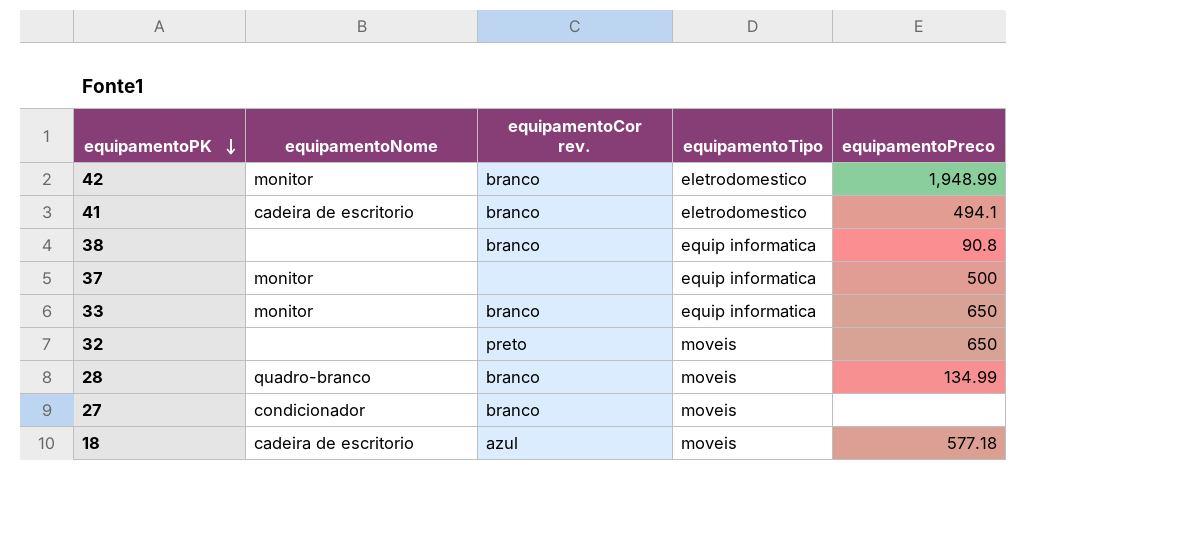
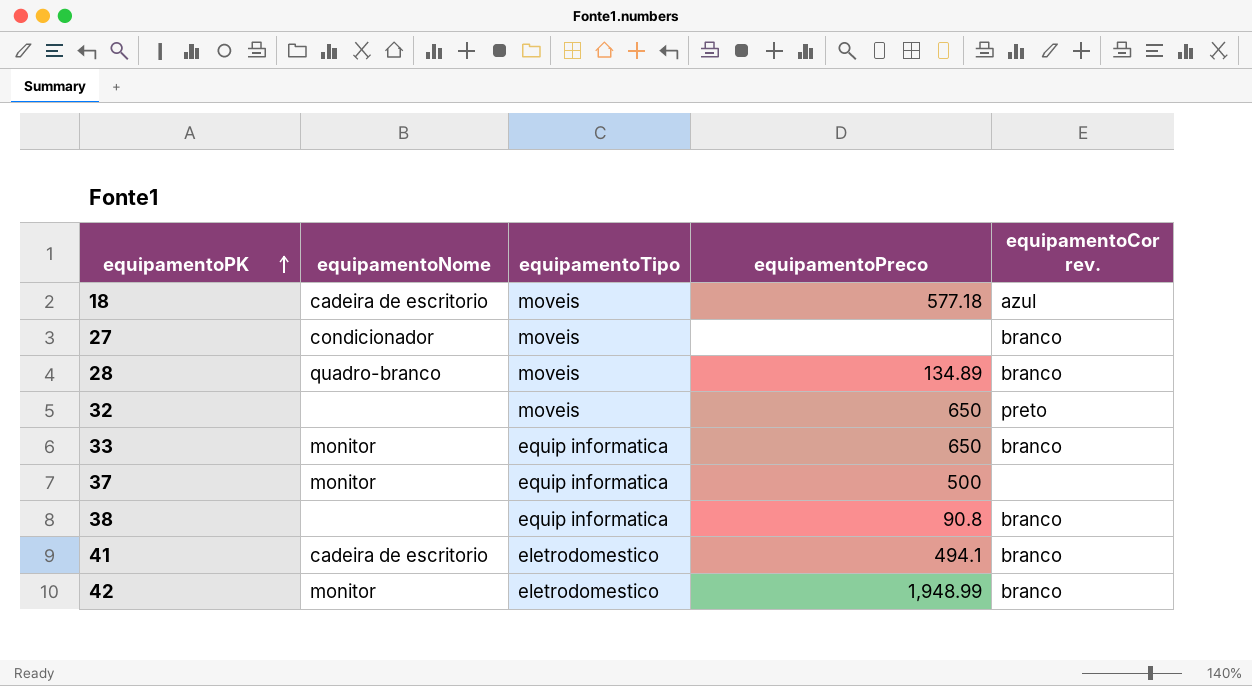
row order: equipamentoPK descending -> equipamentoPK ascending
column equipamentoCor rev. | position: 3 -> 5
28 | equipamentoPreco: 134.99 -> 134.89

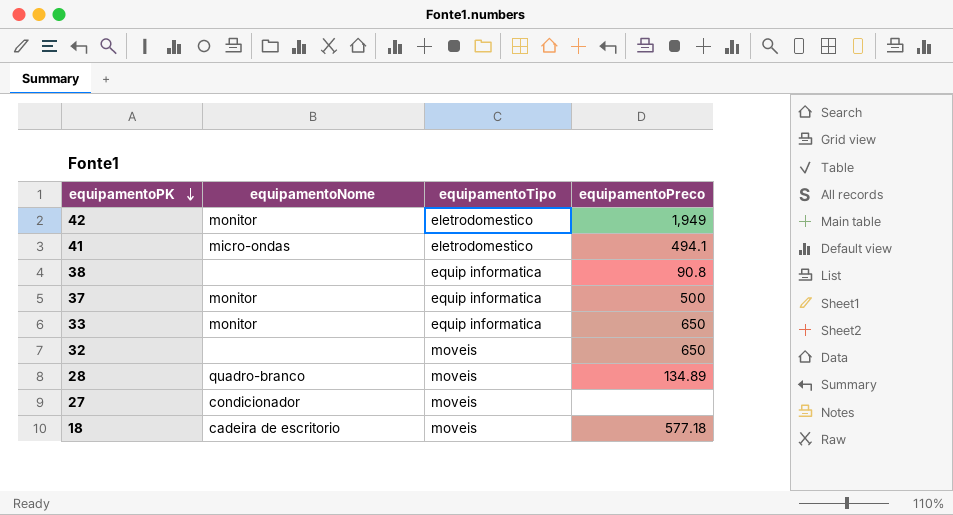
row order: equipamentoPK ascending -> equipamentoPK descending
column equipamentoCor rev. | position: 5 -> none
42 | equipamentoPreco: 1,948.99 -> 1,949
41 | equipamentoNome: cadeira de escritorio -> micro-ondas

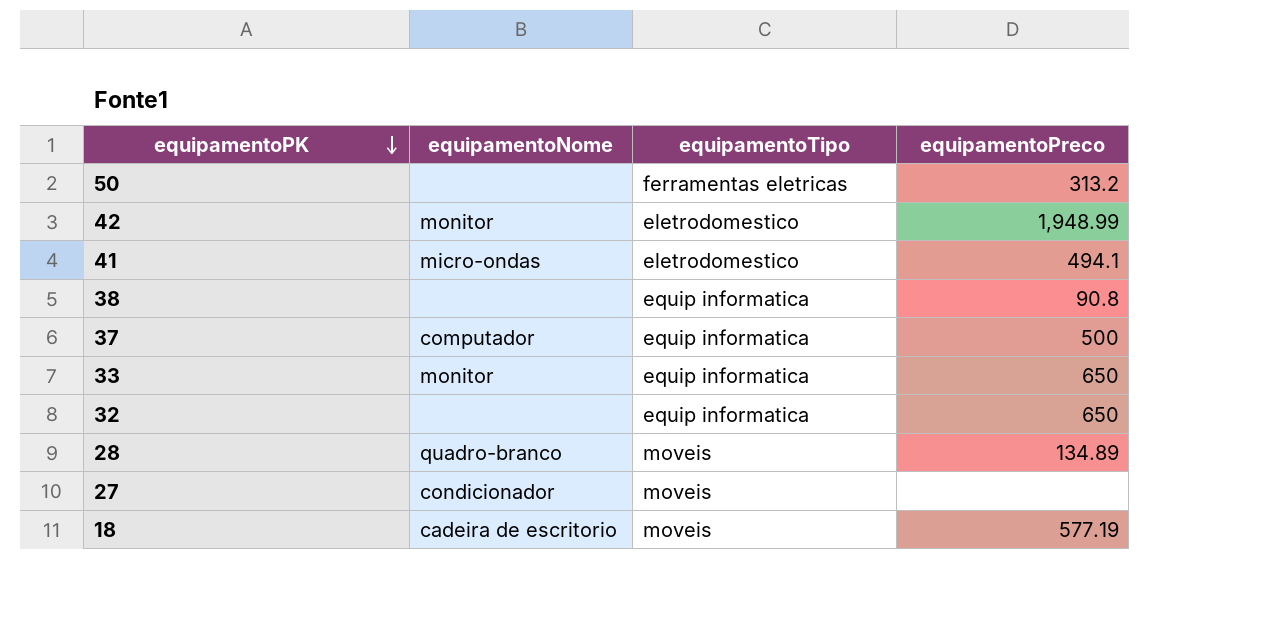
row 50: none -> none | ferramentas eletricas | 313.2
42 | equipamentoPreco: 1,949 -> 1,948.99
37 | equipamentoNome: monitor -> computador
32 | equipamentoTipo: moveis -> equip informatica
18 | equipamentoPreco: 577.18 -> 577.19

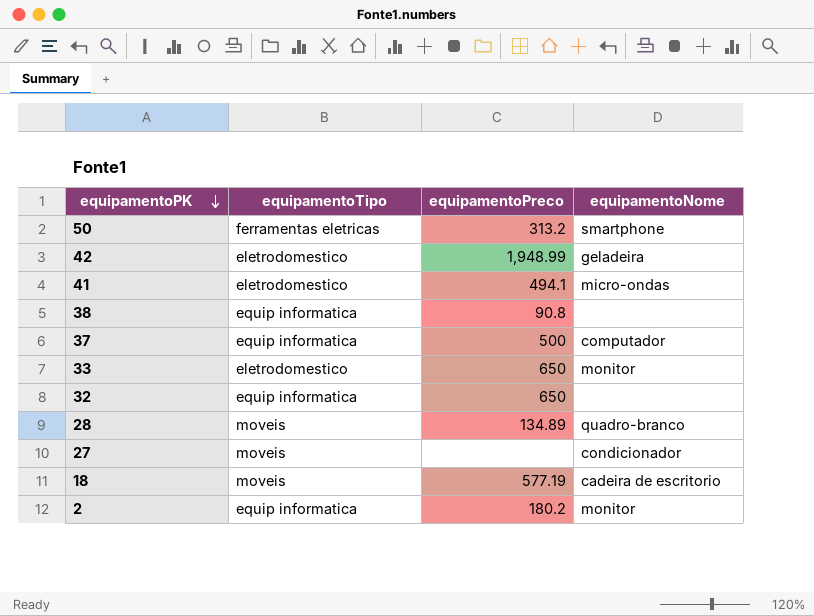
column equipamentoNome | position: 2 -> 4
50 | equipamentoNome: none -> smartphone
42 | equipamentoNome: monitor -> geladeira
33 | equipamentoTipo: equip informatica -> eletrodomestico
row 2: none -> equip informatica | 180.2 | monitor

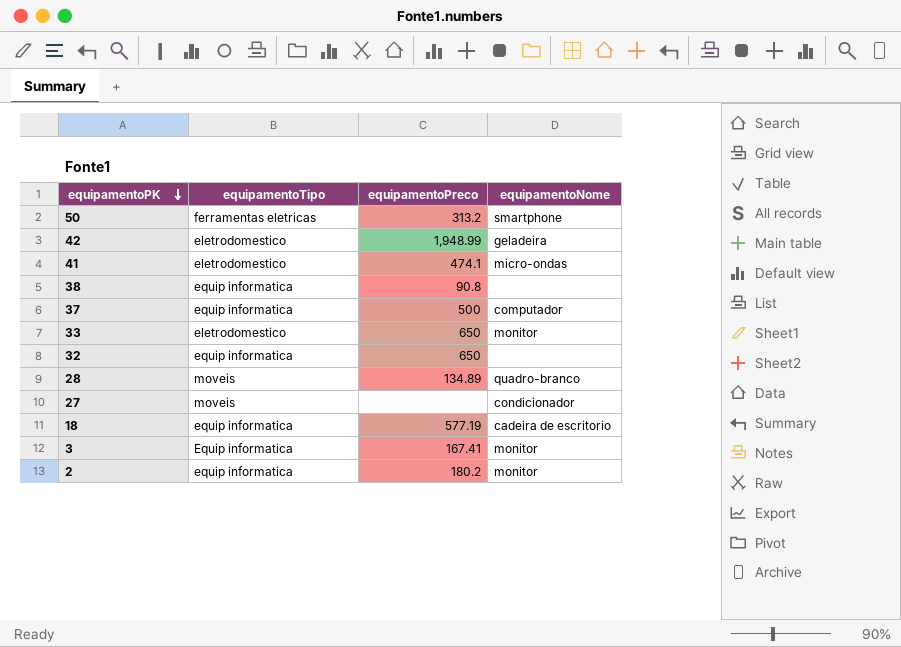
41 | equipamentoPreco: 494.1 -> 474.1
18 | equipamentoTipo: moveis -> equip informatica
row 3: none -> Equip informatica | 167.41 | monitor

